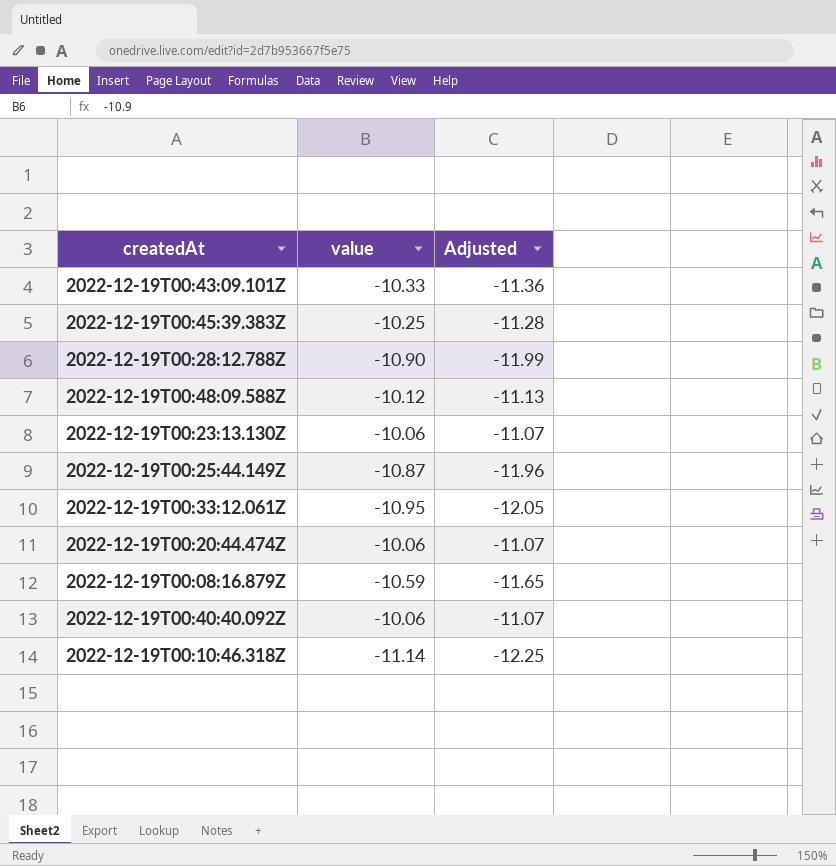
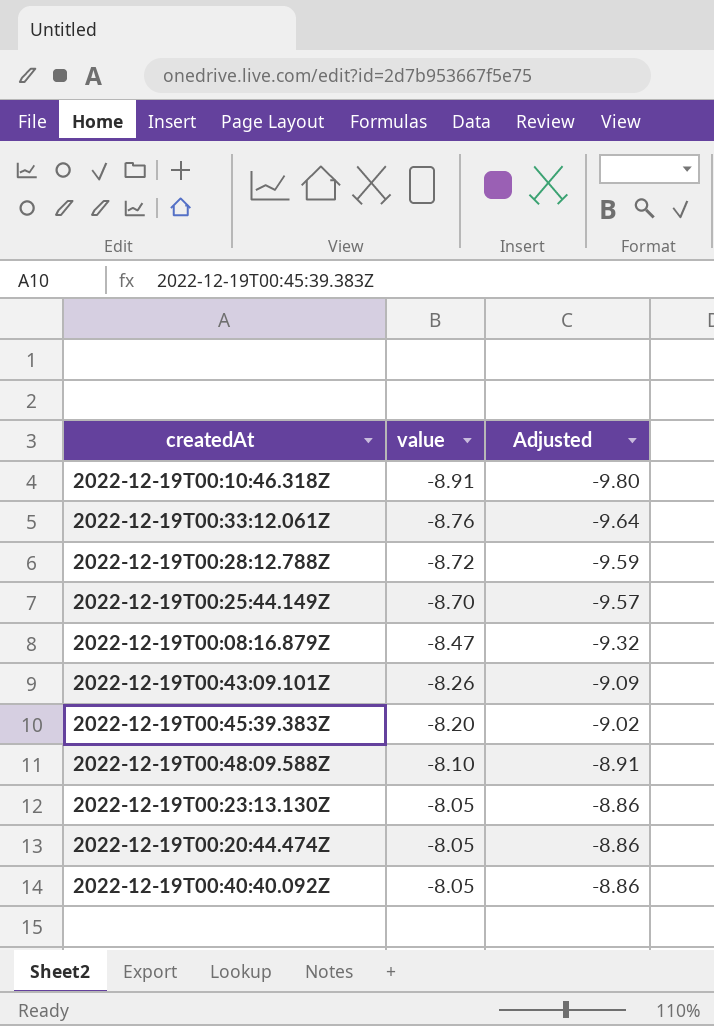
row order: none -> value ascending
2022-12-19T00:10:46.318Z | value: -11.14 -> -8.91
2022-12-19T00:10:46.318Z | Adjusted: -12.25 -> -9.80
2022-12-19T00:33:12.061Z | value: -10.95 -> -8.76
2022-12-19T00:33:12.061Z | Adjusted: -12.05 -> -9.64
2022-12-19T00:28:12.788Z | value: -10.90 -> -8.72
2022-12-19T00:28:12.788Z | Adjusted: -11.99 -> -9.59
2022-12-19T00:25:44.149Z | value: -10.87 -> -8.70
2022-12-19T00:25:44.149Z | Adjusted: -11.96 -> -9.57
2022-12-19T00:08:16.879Z | value: -10.59 -> -8.47
2022-12-19T00:08:16.879Z | Adjusted: -11.65 -> -9.32
2022-12-19T00:43:09.101Z | value: -10.33 -> -8.26
2022-12-19T00:43:09.101Z | Adjusted: -11.36 -> -9.09
2022-12-19T00:45:39.383Z | value: -10.25 -> -8.20
2022-12-19T00:45:39.383Z | Adjusted: -11.28 -> -9.02
2022-12-19T00:48:09.588Z | value: -10.12 -> -8.10
2022-12-19T00:48:09.588Z | Adjusted: -11.13 -> -8.91
2022-12-19T00:23:13.130Z | value: -10.06 -> -8.05
2022-12-19T00:23:13.130Z | Adjusted: -11.07 -> -8.86
2022-12-19T00:20:44.474Z | value: -10.06 -> -8.05
2022-12-19T00:20:44.474Z | Adjusted: -11.07 -> -8.86
2022-12-19T00:40:40.092Z | value: -10.06 -> -8.05
2022-12-19T00:40:40.092Z | Adjusted: -11.07 -> -8.86

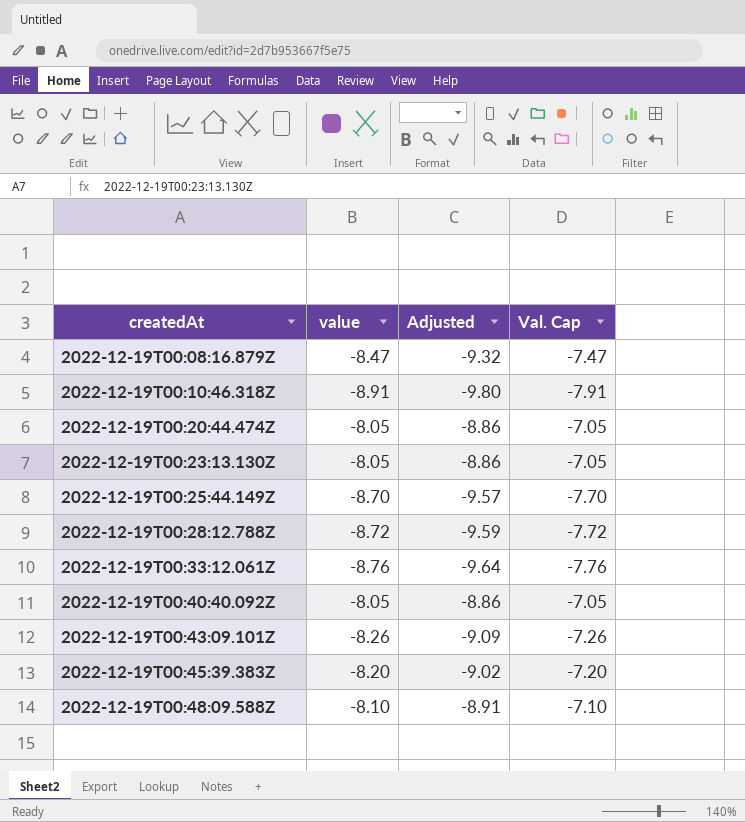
row order: value ascending -> createdAt ascending
column Val. Cap | formula: none -> [value] + 1

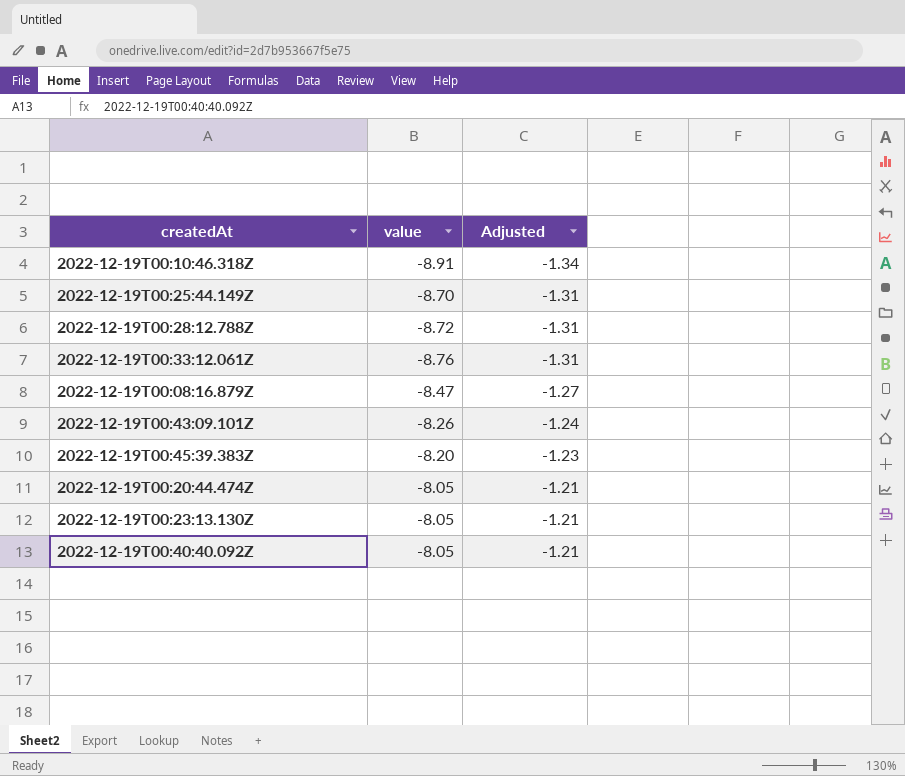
row order: createdAt ascending -> Adjusted ascending
column Val. Cap | formula: [value] + 1 -> none
column Adjusted | formula: [value] * 1.1 -> [value] * 0.15
row 2022-12-19T00:48:09.588Z: -8.10 | -8.91 | -7.10 -> none

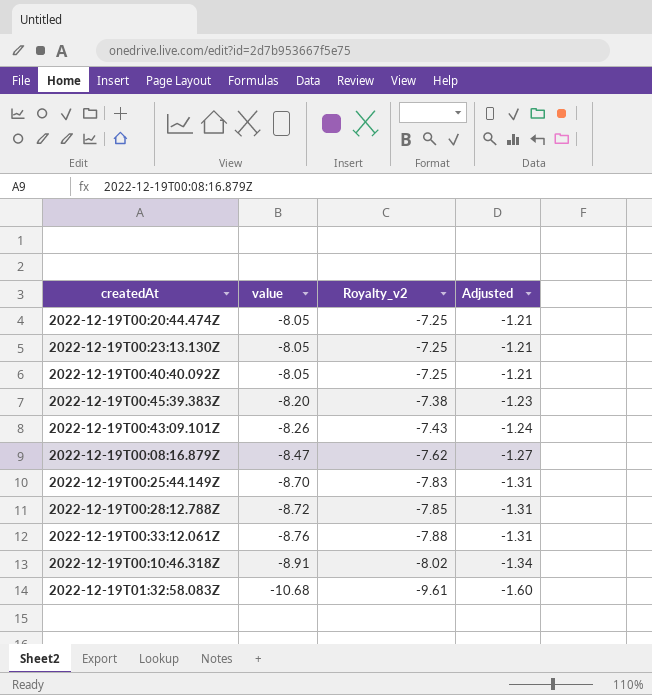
row order: Adjusted ascending -> value descending
column Royalty_v2 | formula: none -> [value] * 0.9
row 2022-12-19T01:32:58.083Z: none -> -10.68 | -9.61 | -1.60

